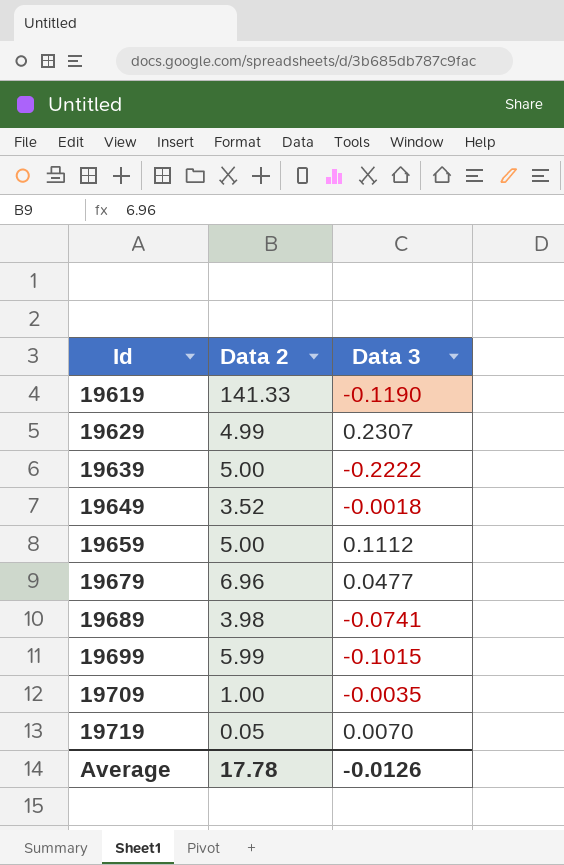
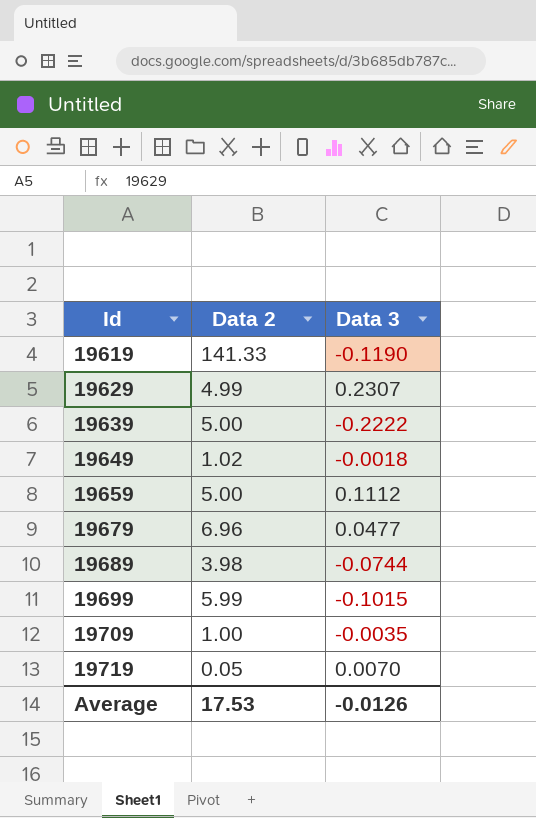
19649 | Data 2: 3.52 -> 1.02
19689 | Data 3: -0.0741 -> -0.0744
Average | Data 2: 17.78 -> 17.53

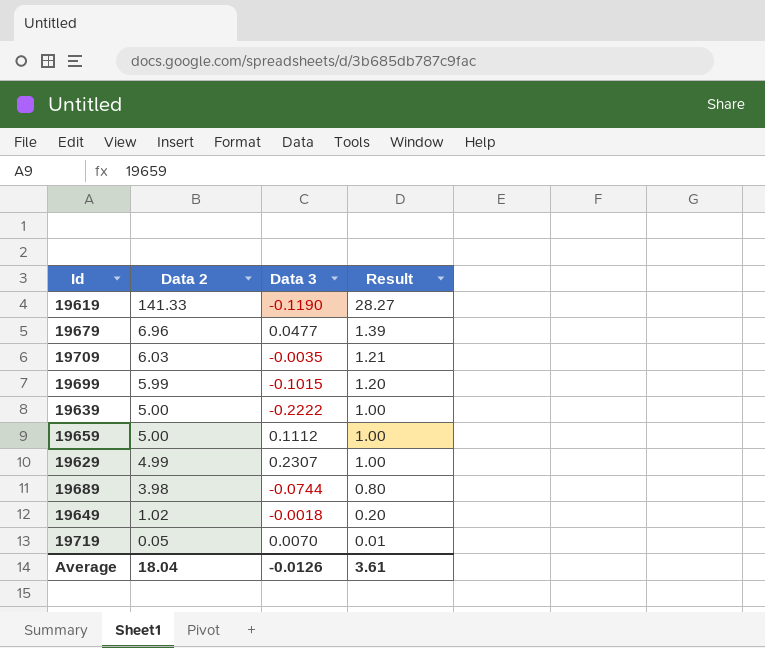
row order: Id ascending -> Data 2 descending
column Result | formula: none -> [Data 2] * 0.2
19709 | Data 2: 1.00 -> 6.03
Average | Data 2: 17.53 -> 18.04

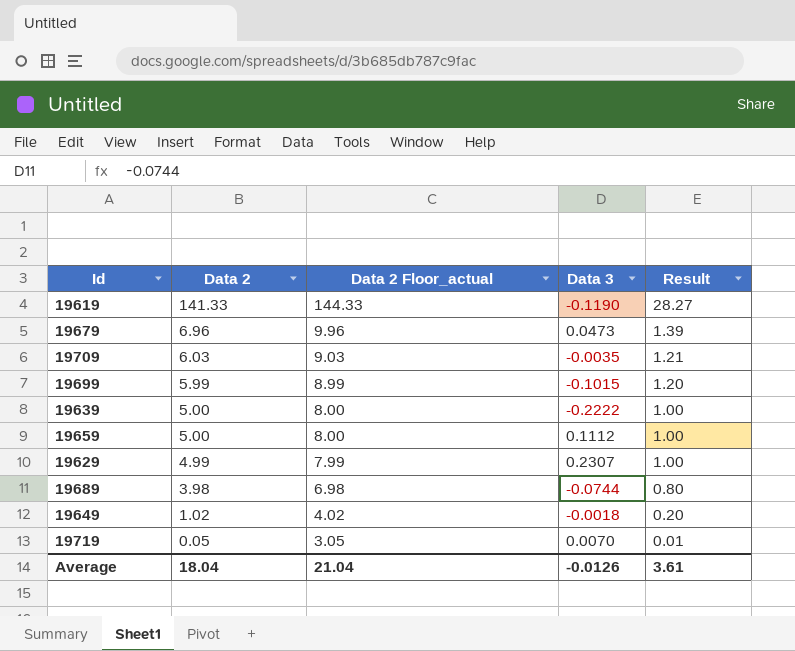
column Data 2 Floor_actual | formula: none -> [Data 2] + 3
19679 | Data 3: 0.0477 -> 0.0473

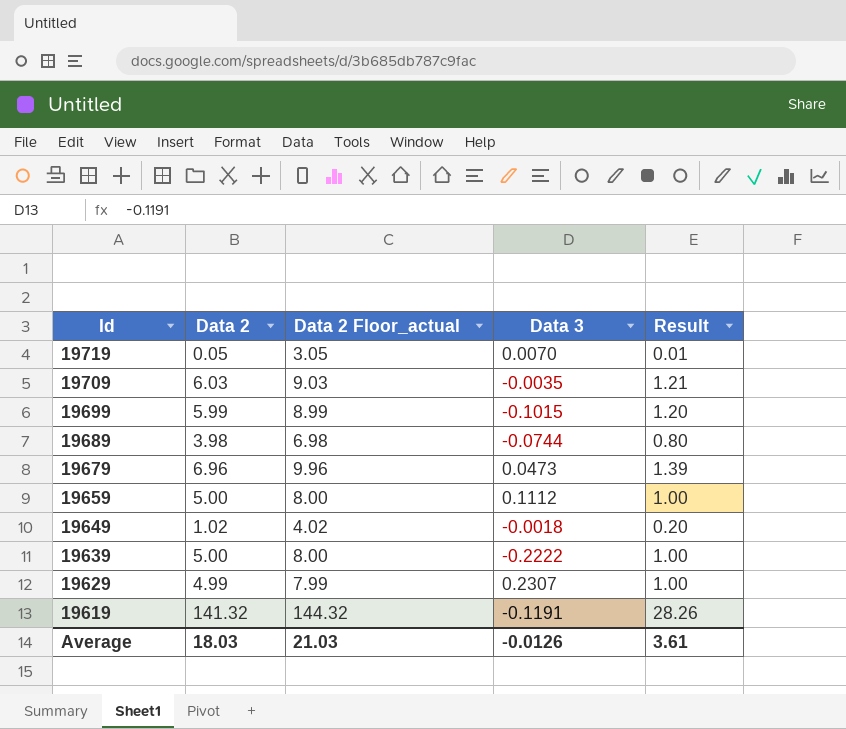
row order: Data 2 descending -> Id descending
19619 | Data 2: 141.33 -> 141.32
19619 | Data 2 Floor_actual: 144.33 -> 144.32
19619 | Data 3: -0.1190 -> -0.1191
19619 | Result: 28.27 -> 28.26
Average | Data 2: 18.04 -> 18.03
Average | Data 2 Floor_actual: 21.04 -> 21.03

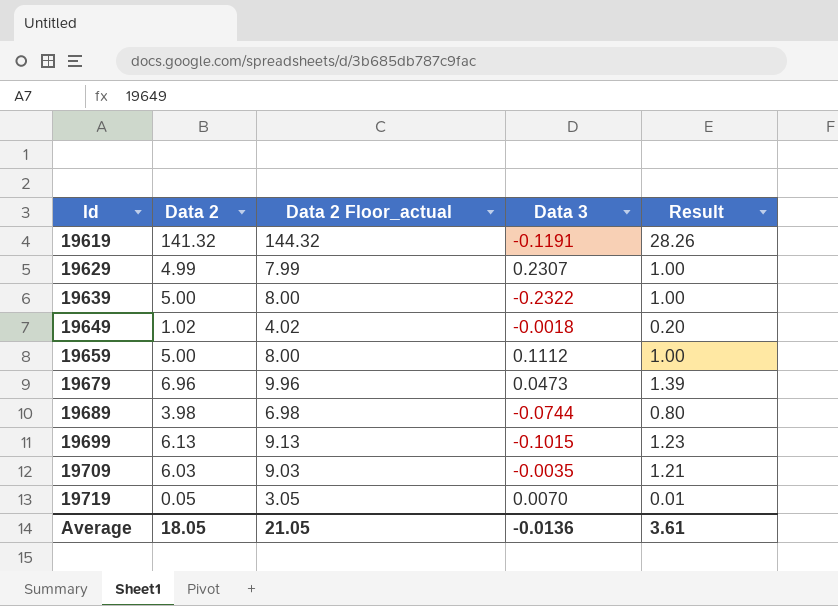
row order: Id descending -> Id ascending
19639 | Data 3: -0.2222 -> -0.2322
19699 | Data 2: 5.99 -> 6.13
19699 | Data 2 Floor_actual: 8.99 -> 9.13
19699 | Result: 1.20 -> 1.23
Average | Data 2: 18.03 -> 18.05
Average | Data 2 Floor_actual: 21.03 -> 21.05
Average | Data 3: -0.0126 -> -0.0136

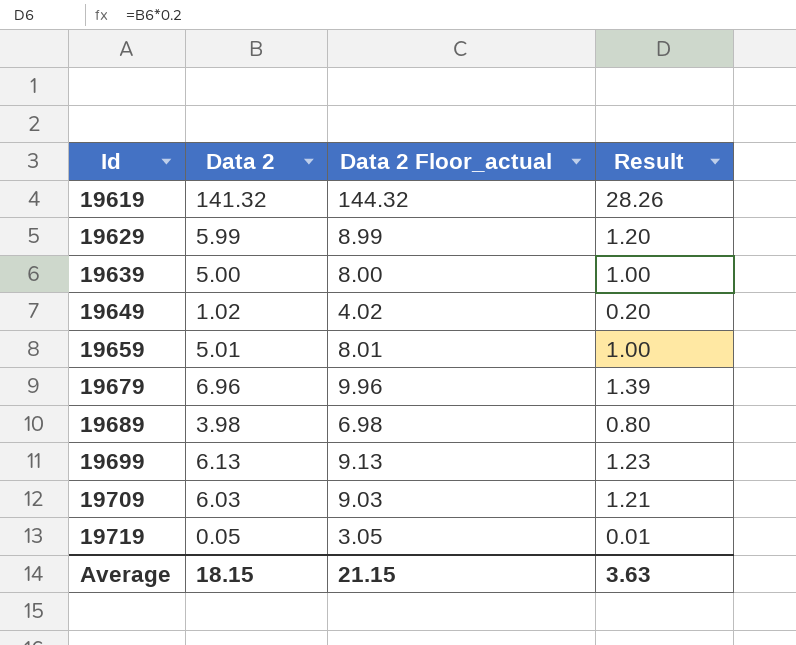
column Data 3 | position: 4 -> none
19629 | Data 2: 4.99 -> 5.99
19629 | Data 2 Floor_actual: 7.99 -> 8.99
19629 | Result: 1.00 -> 1.20
19659 | Data 2: 5.00 -> 5.01
19659 | Data 2 Floor_actual: 8.00 -> 8.01
Average | Data 2: 18.05 -> 18.15
Average | Data 2 Floor_actual: 21.05 -> 21.15
Average | Result: 3.61 -> 3.63

